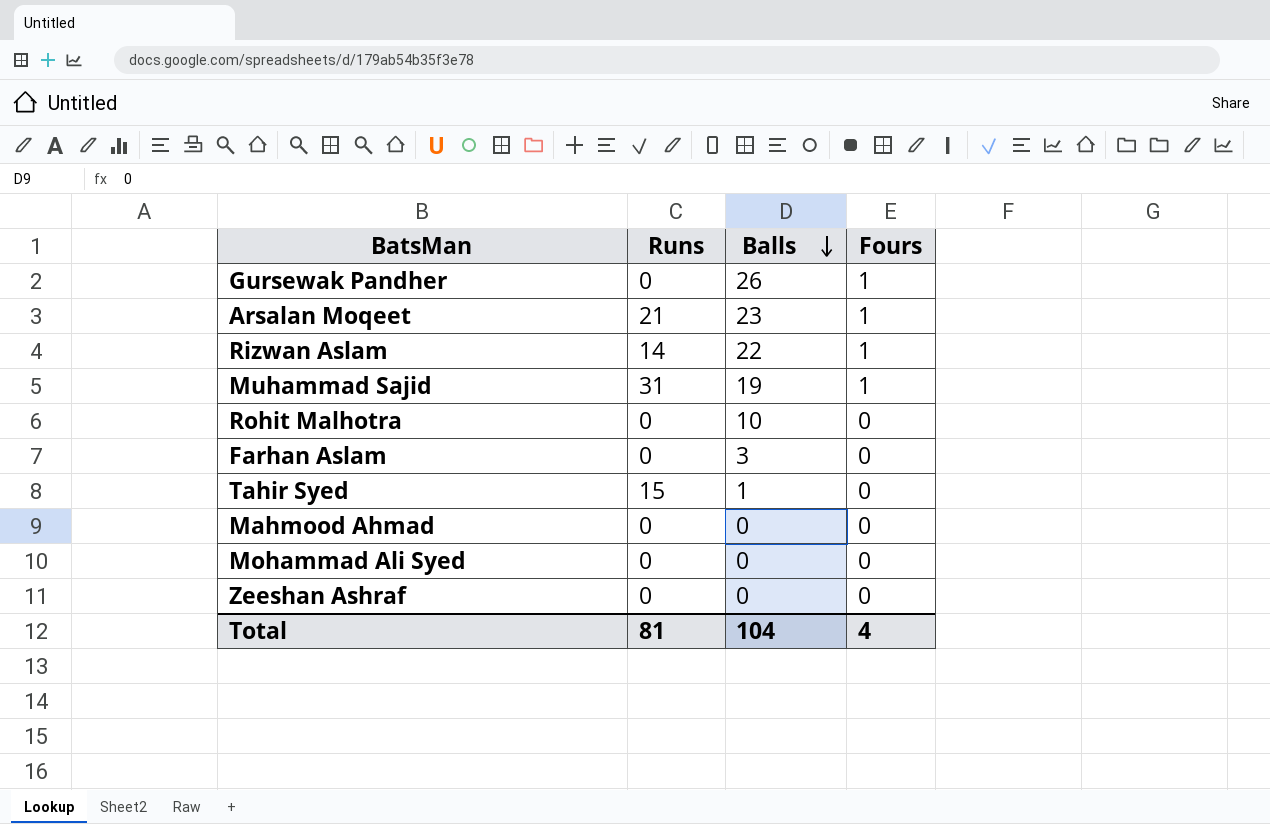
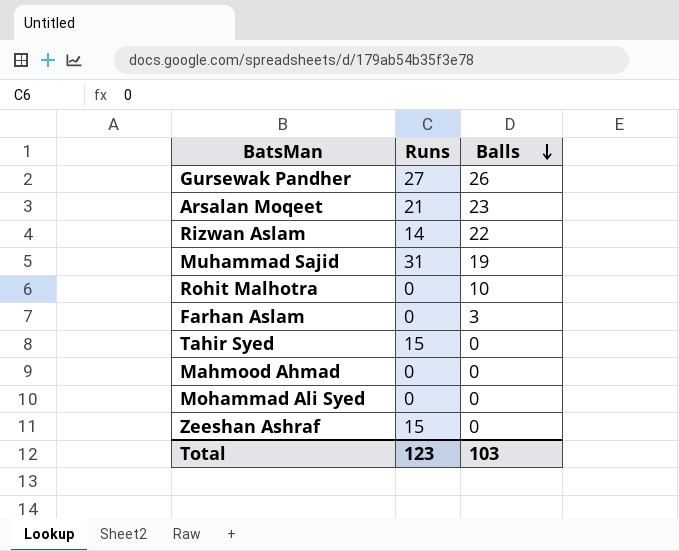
column Fours | position: 4 -> none
Gursewak Pandher | Runs: 0 -> 27
Tahir Syed | Balls: 1 -> 0
Zeeshan Ashraf | Runs: 0 -> 15
Total | Runs: 81 -> 123
Total | Balls: 104 -> 103

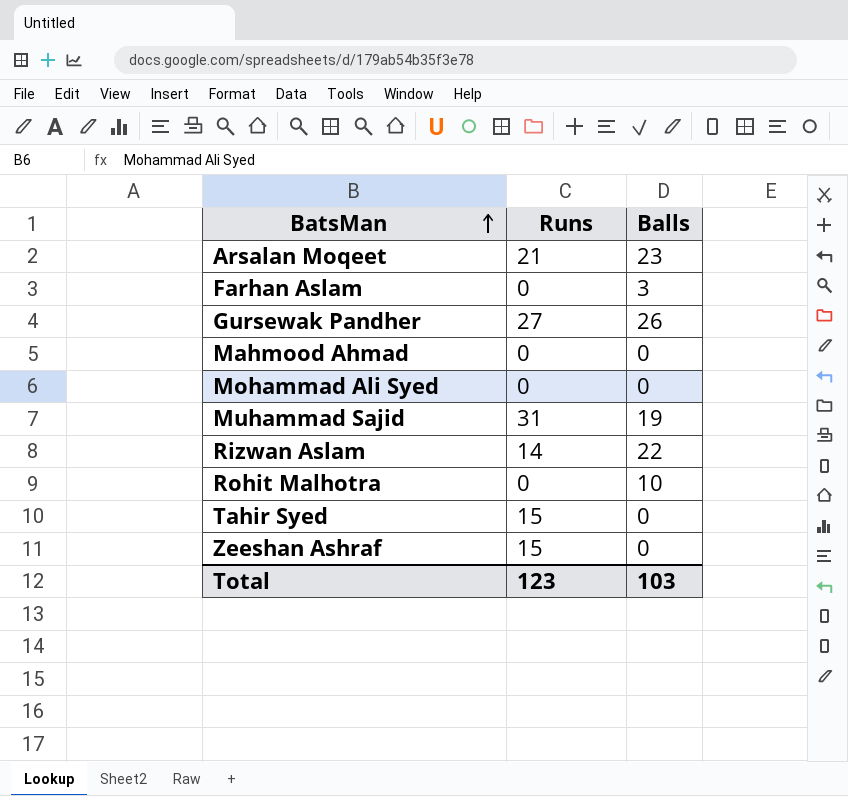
row order: Balls descending -> BatsMan ascending

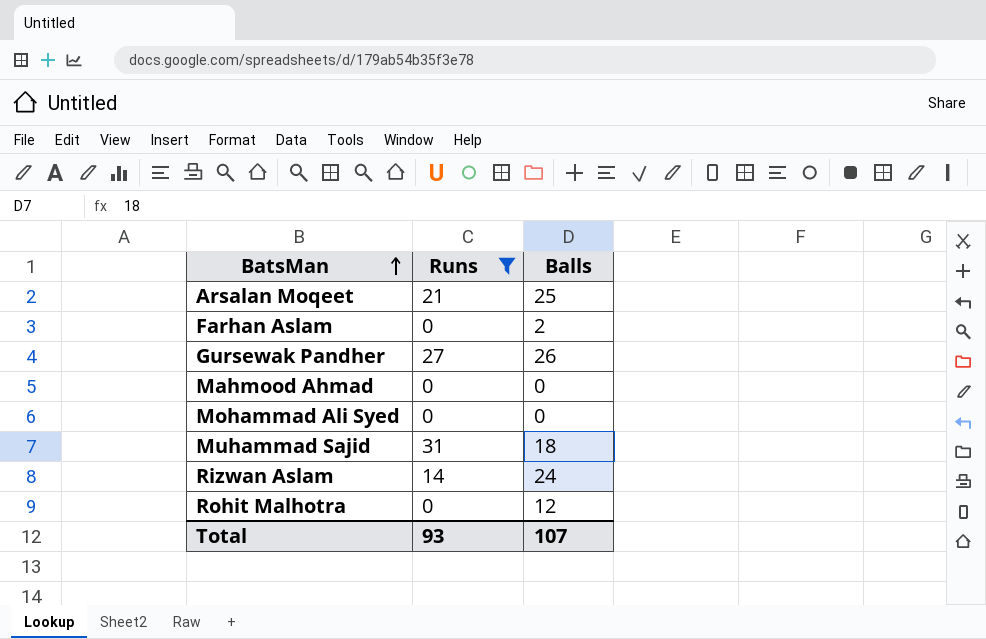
filter: none -> Runs != 15
Arsalan Moqeet | Balls: 23 -> 25
Farhan Aslam | Balls: 3 -> 2
Muhammad Sajid | Balls: 19 -> 18
Rizwan Aslam | Balls: 22 -> 24
Rohit Malhotra | Balls: 10 -> 12
Total | Runs: 123 -> 93
Total | Balls: 103 -> 107

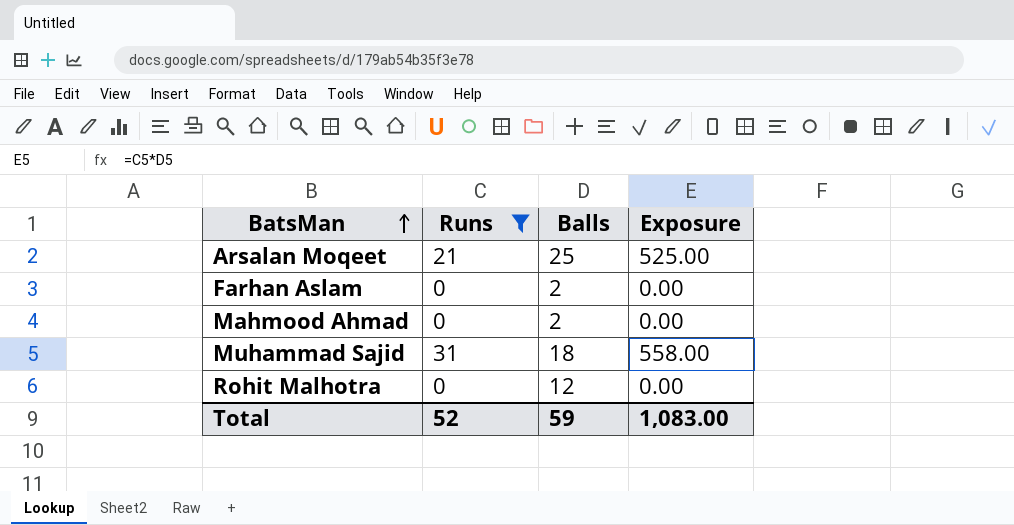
column Exposure | formula: none -> [Runs] * [Balls]
row Gursewak Pandher: 27 | 26 -> none
row Mohammad Ali Syed: 0 | 0 -> none
row Rizwan Aslam: 14 | 24 -> none
Mahmood Ahmad | Balls: 0 -> 2
Total | Runs: 93 -> 52
Total | Balls: 107 -> 59

